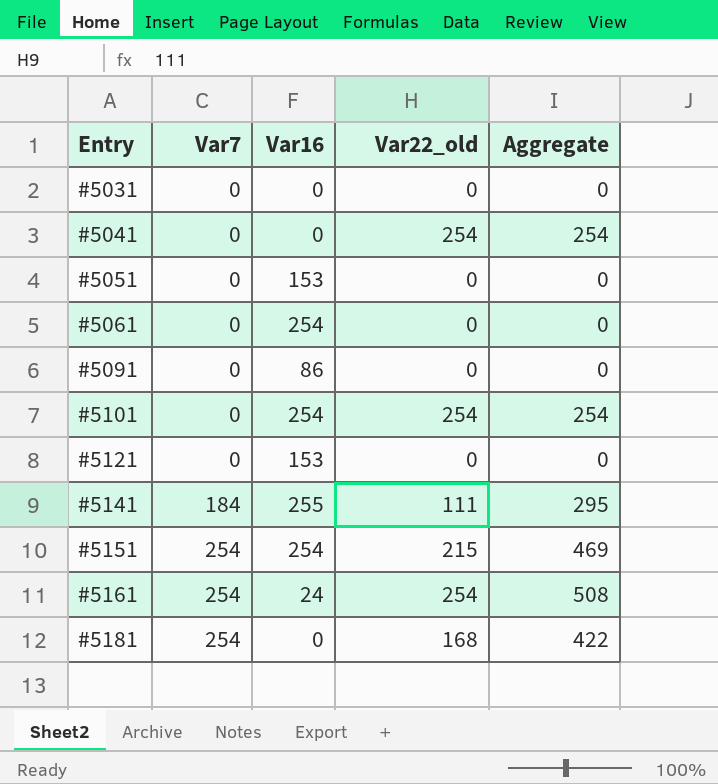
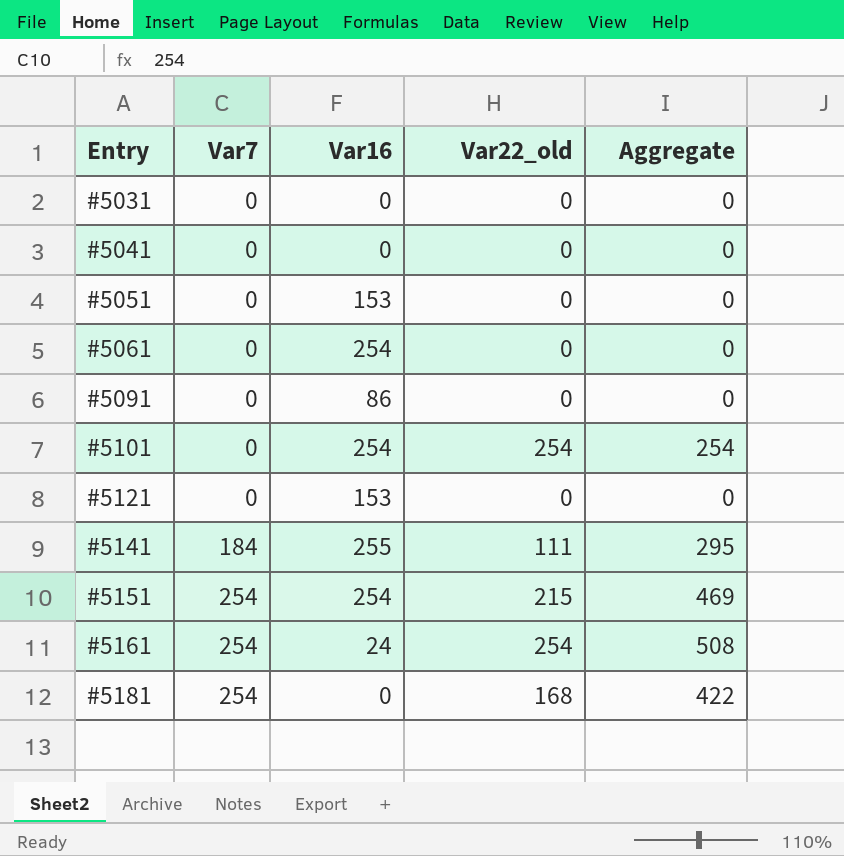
#5041 | Var22_old: 254 -> 0
#5041 | Aggregate: 254 -> 0

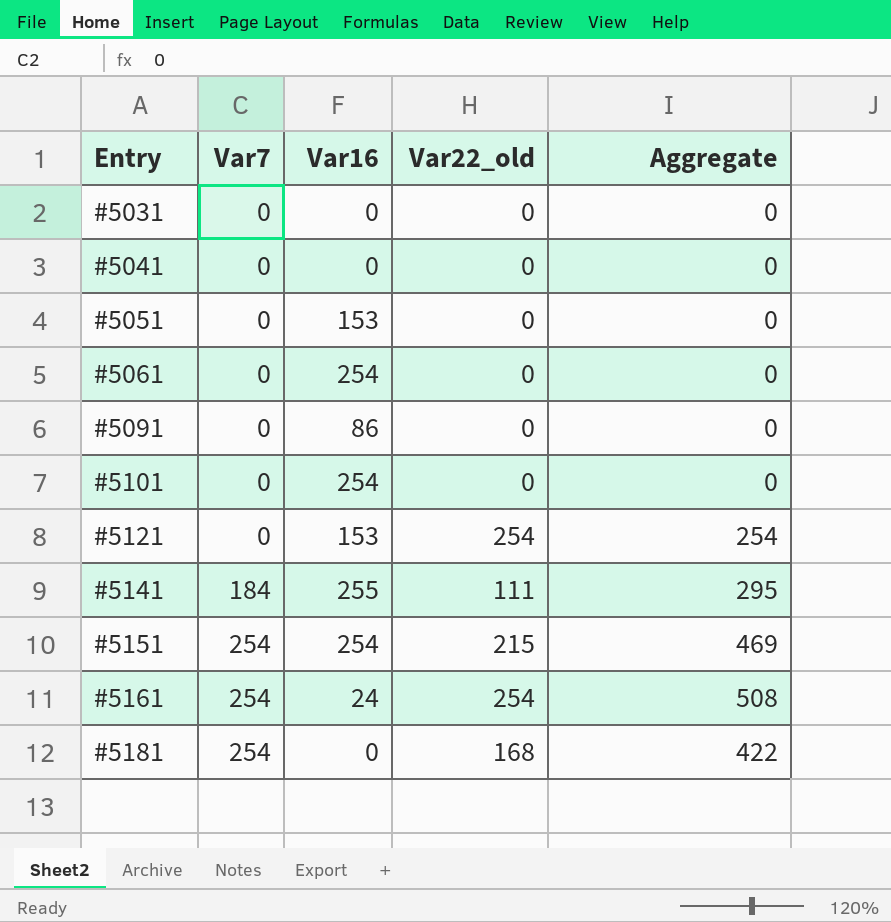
#5101 | Var22_old: 254 -> 0
#5101 | Aggregate: 254 -> 0
#5121 | Var22_old: 0 -> 254
#5121 | Aggregate: 0 -> 254

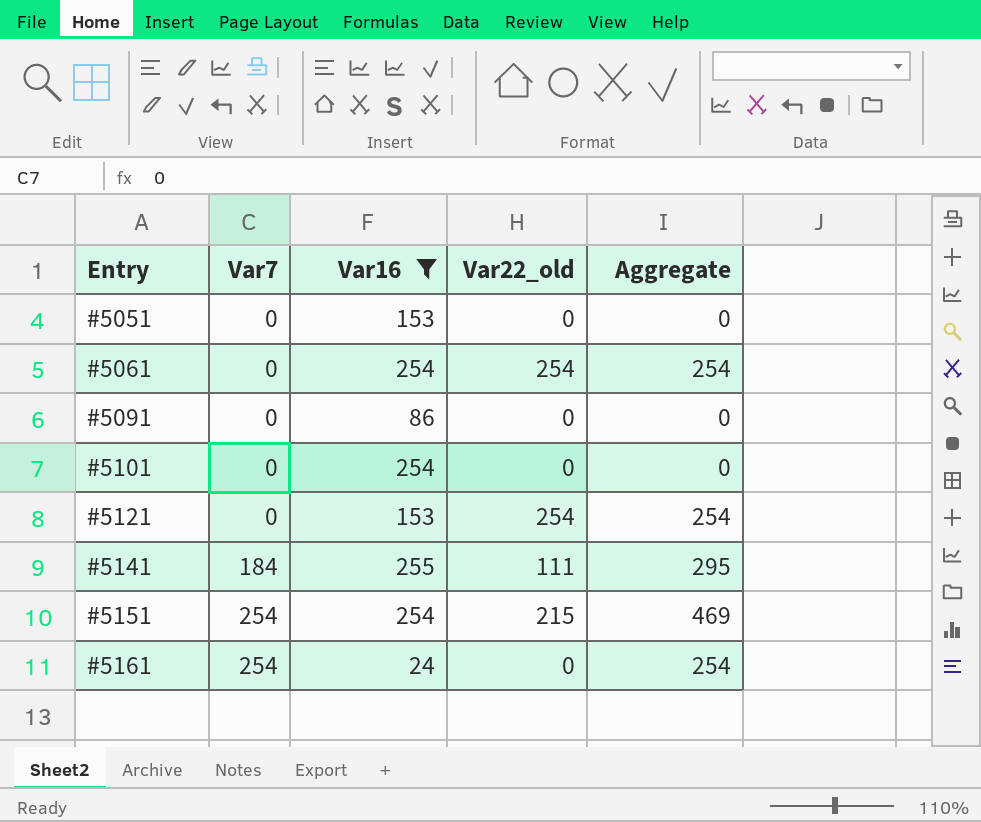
filter: none -> Var16 != 0
#5061 | Var22_old: 0 -> 254
#5061 | Aggregate: 0 -> 254
#5161 | Var22_old: 254 -> 0
#5161 | Aggregate: 508 -> 254

